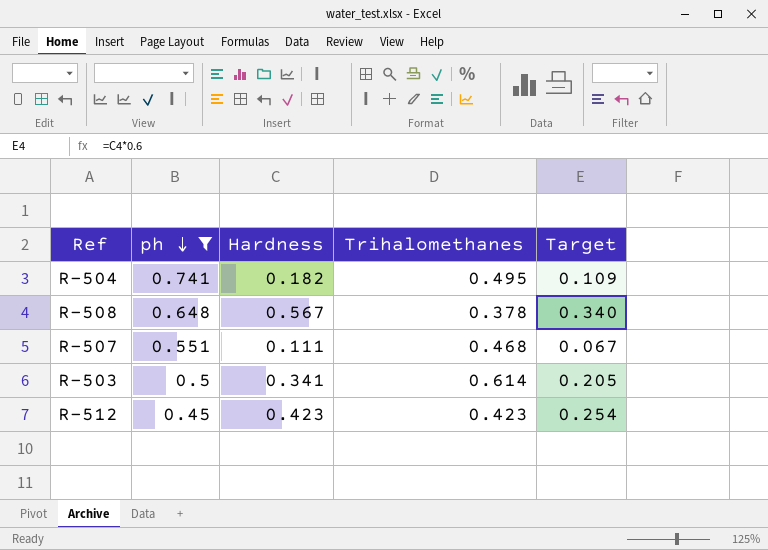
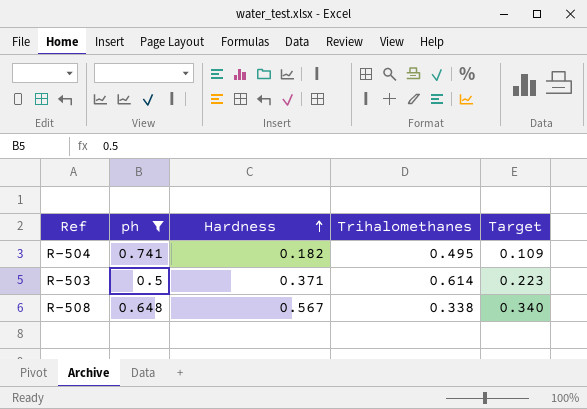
row order: ph descending -> Hardness ascending
row R-507: 0.551 | 0.111 | 0.468 | 0.067 -> none
row R-512: 0.45 | 0.423 | 0.423 | 0.254 -> none
R-503 | Hardness: 0.341 -> 0.371
R-503 | Target: 0.205 -> 0.223
R-508 | Trihalomethanes: 0.378 -> 0.338

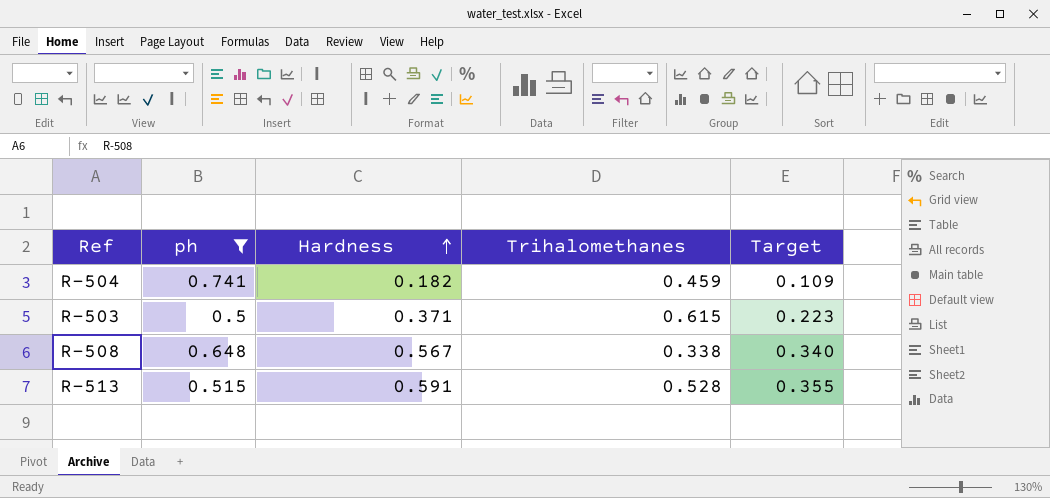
R-504 | Trihalomethanes: 0.495 -> 0.459
R-503 | Trihalomethanes: 0.614 -> 0.615
row R-513: none -> 0.515 | 0.591 | 0.528 | 0.355

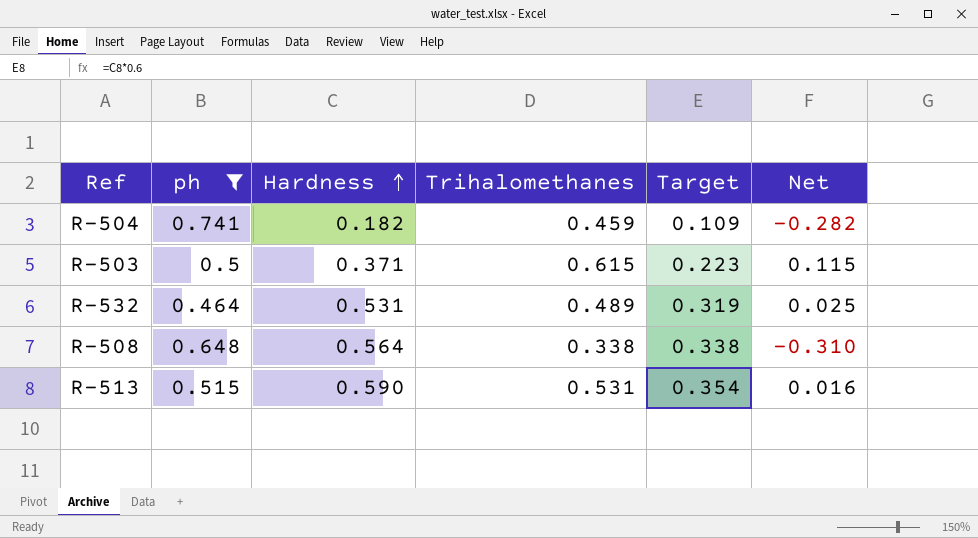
column Net | formula: none -> [Trihalomethanes] - [ph]
row R-532: none -> 0.464 | 0.531 | 0.489 | 0.319 | 0.025
R-508 | Hardness: 0.567 -> 0.564
R-508 | Target: 0.340 -> 0.338
R-513 | Hardness: 0.591 -> 0.590
R-513 | Trihalomethanes: 0.528 -> 0.531
R-513 | Target: 0.355 -> 0.354

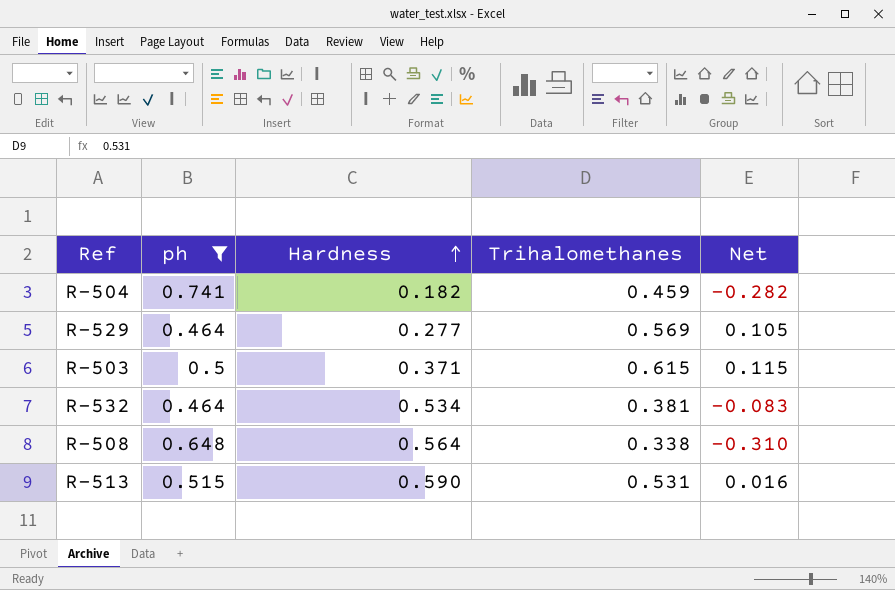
column Target | formula: [Hardness] * 0.6 -> none
row R-529: none -> 0.464 | 0.277 | 0.569 | 0.105
R-532 | Hardness: 0.531 -> 0.534
R-532 | Trihalomethanes: 0.489 -> 0.381
R-532 | Net: 0.025 -> -0.083

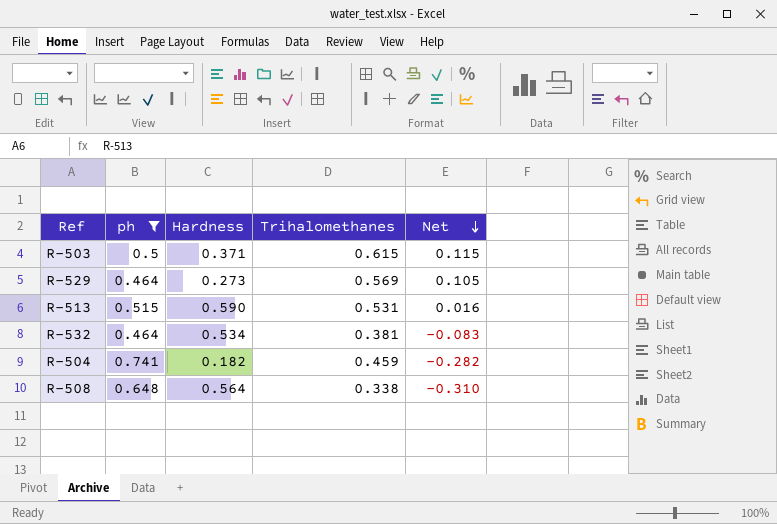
row order: Hardness ascending -> Net descending
R-529 | Hardness: 0.277 -> 0.273

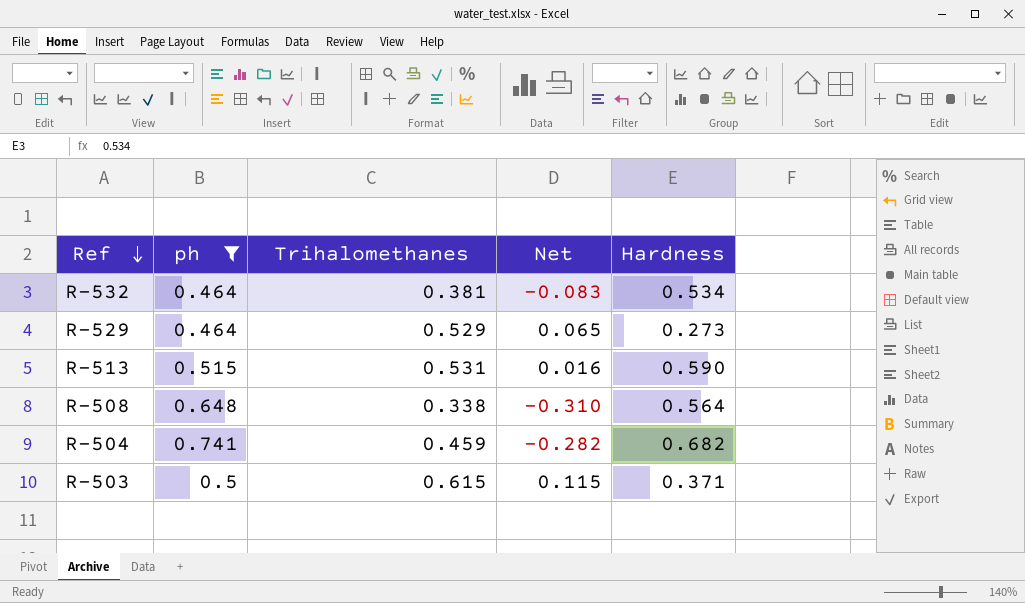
row order: Net descending -> Ref descending
column Hardness | position: 3 -> 5
R-529 | Trihalomethanes: 0.569 -> 0.529
R-529 | Net: 0.105 -> 0.065
R-504 | Hardness: 0.182 -> 0.682

